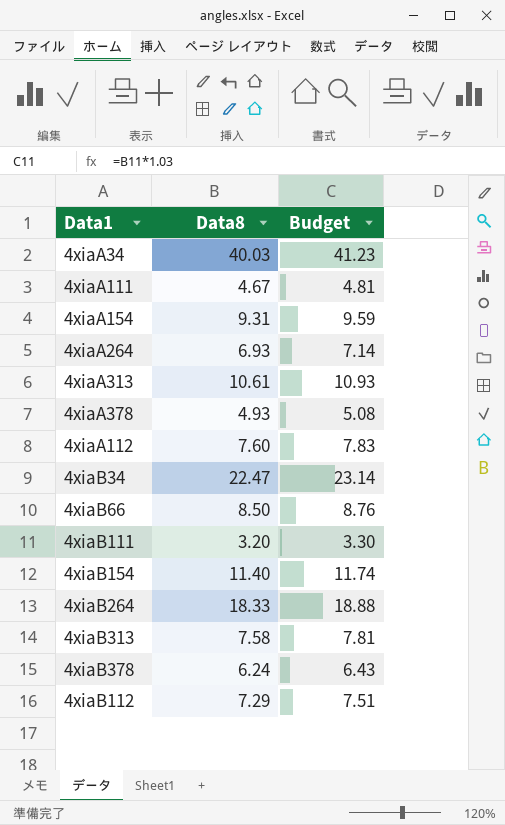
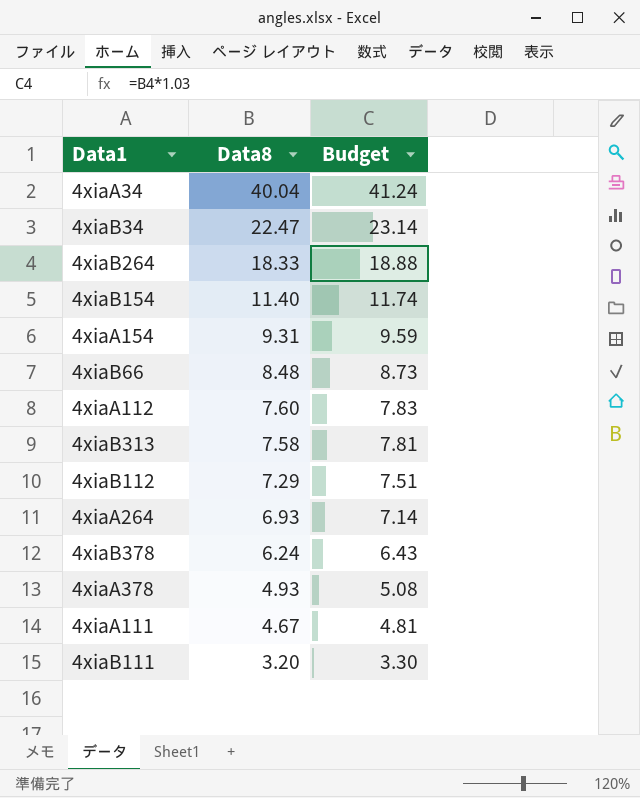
row order: none -> Data8 descending
row 4xiaA313: 10.61 | 10.93 -> none
4xiaA34 | Data8: 40.03 -> 40.04
4xiaA34 | Budget: 41.23 -> 41.24
4xiaB66 | Data8: 8.50 -> 8.48
4xiaB66 | Budget: 8.76 -> 8.73

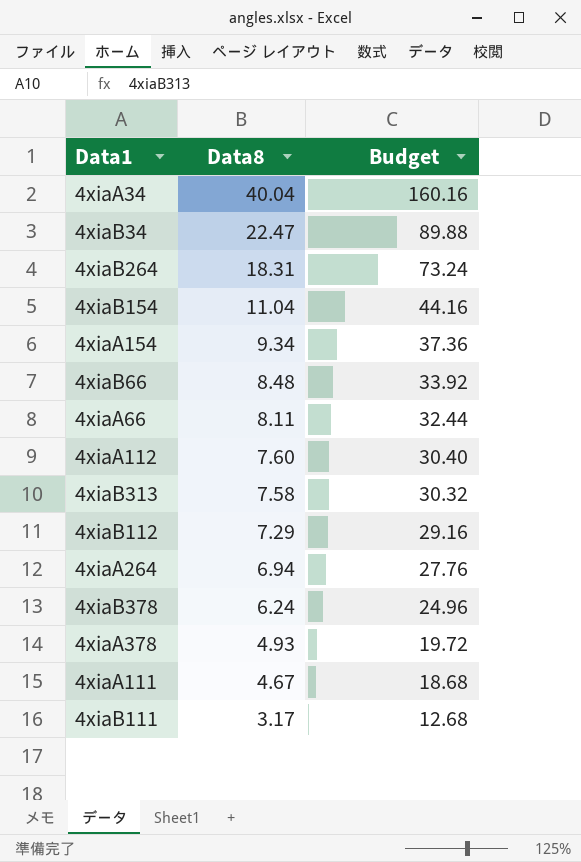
column Budget | formula: [Data8] * 1.03 -> [Data8] * 4
4xiaB264 | Data8: 18.33 -> 18.31
4xiaB154 | Data8: 11.40 -> 11.04
4xiaA154 | Data8: 9.31 -> 9.34
row 4xiaA66: none -> 8.11 | 32.44
4xiaA264 | Data8: 6.93 -> 6.94
4xiaB111 | Data8: 3.20 -> 3.17

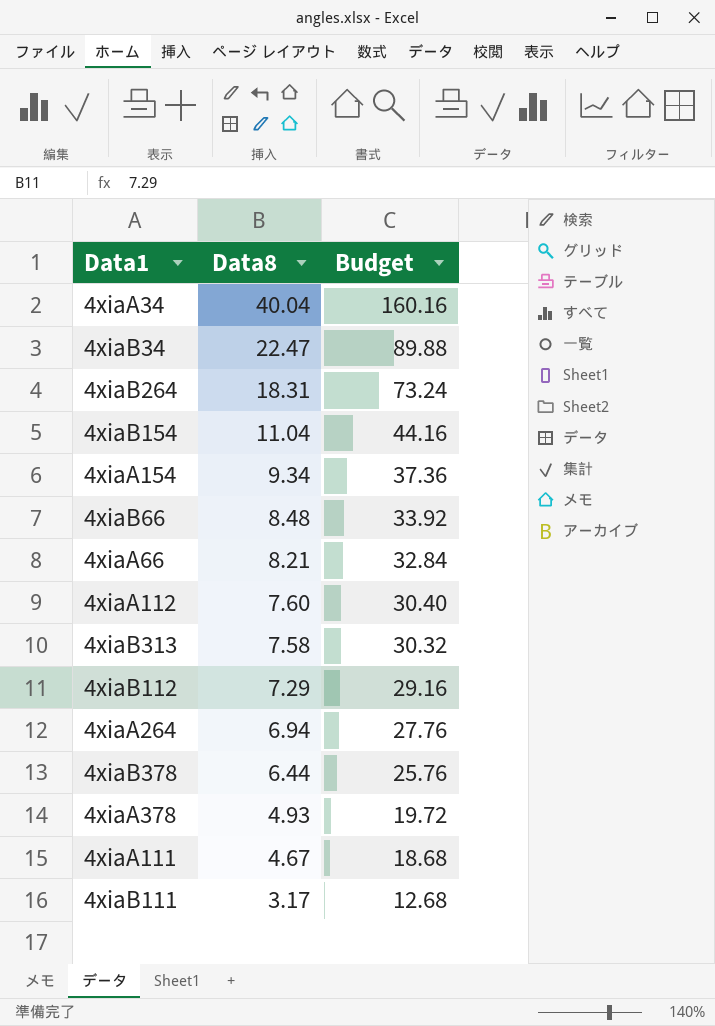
4xiaA66 | Data8: 8.11 -> 8.21
4xiaA66 | Budget: 32.44 -> 32.84
4xiaB378 | Data8: 6.24 -> 6.44
4xiaB378 | Budget: 24.96 -> 25.76

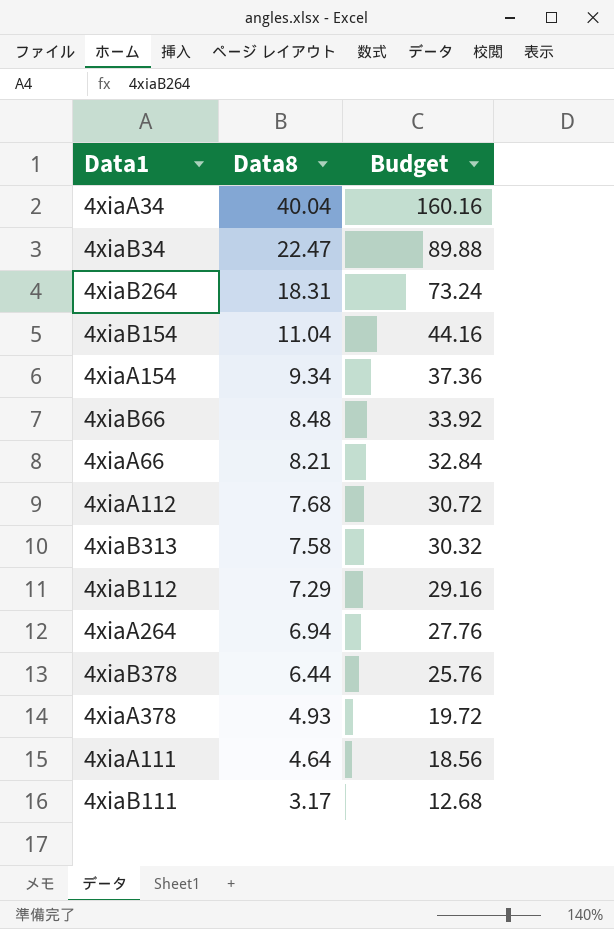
4xiaA112 | Data8: 7.60 -> 7.68
4xiaA112 | Budget: 30.40 -> 30.72
4xiaA111 | Data8: 4.67 -> 4.64
4xiaA111 | Budget: 18.68 -> 18.56

